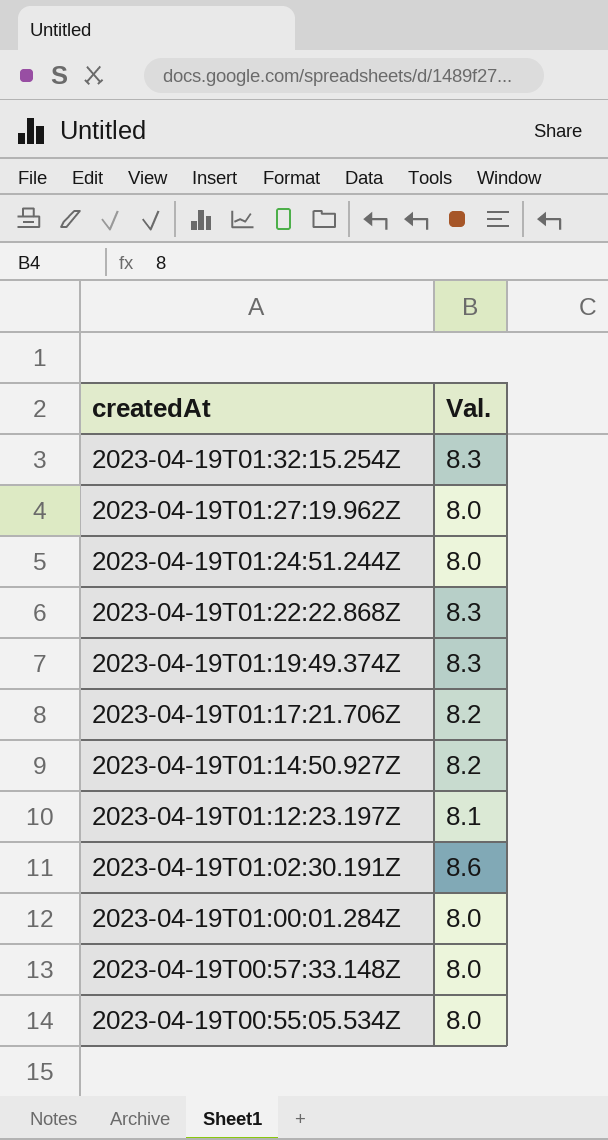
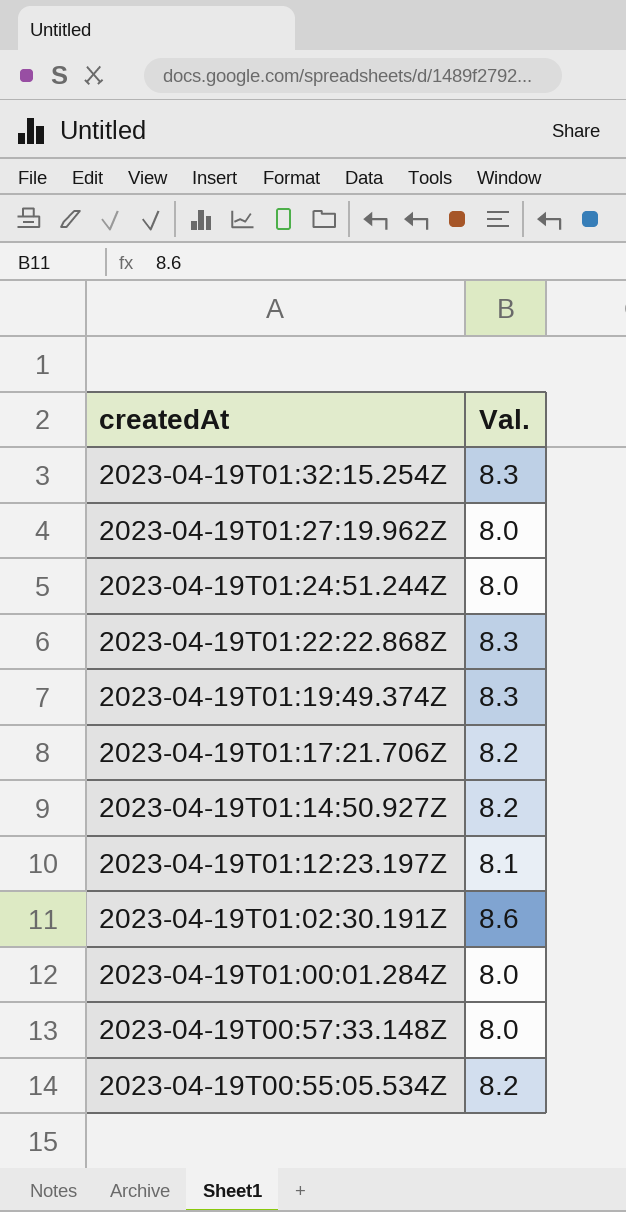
2023-04-19T00:55:05.534Z | Val.: 8.0 -> 8.2

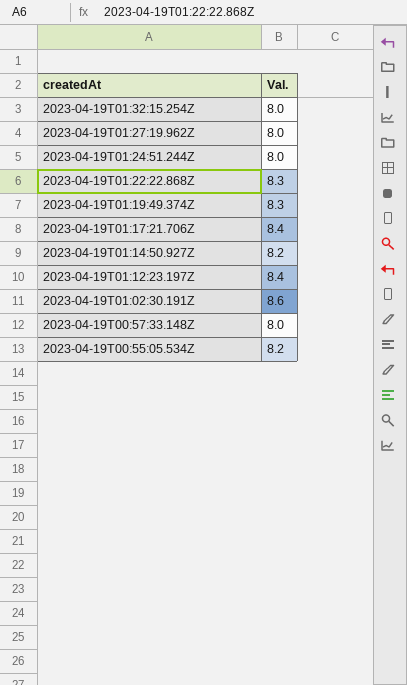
row 2023-04-19T01:00:01.284Z: 8.0 -> none
2023-04-19T01:32:15.254Z | Val.: 8.3 -> 8.0
2023-04-19T01:17:21.706Z | Val.: 8.2 -> 8.4
2023-04-19T01:12:23.197Z | Val.: 8.1 -> 8.4

